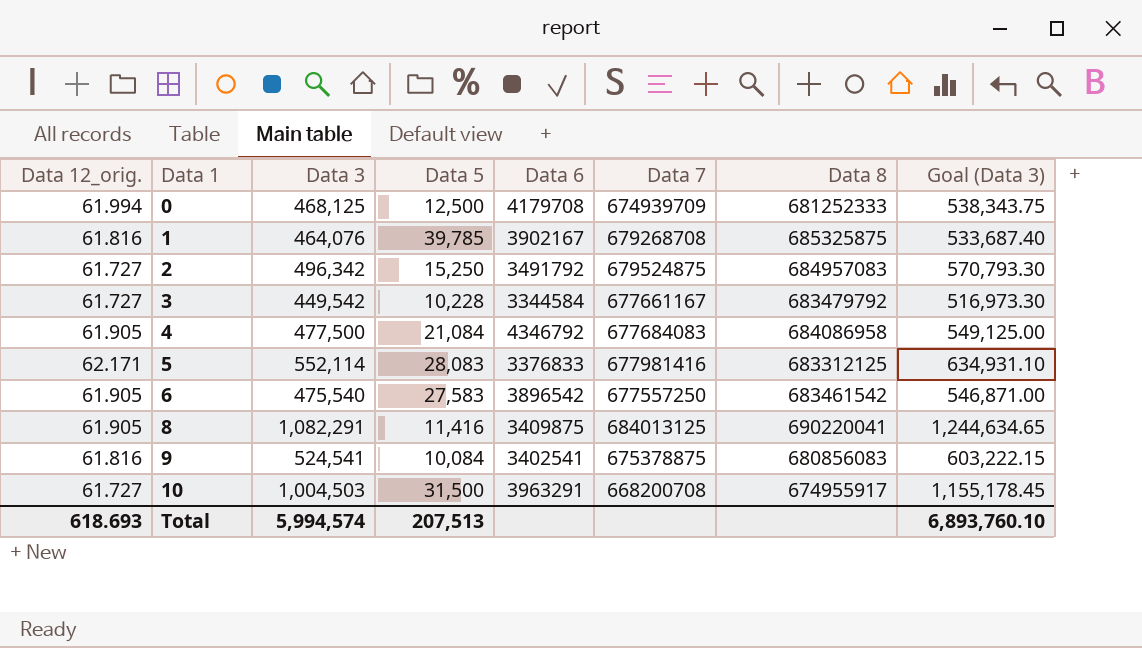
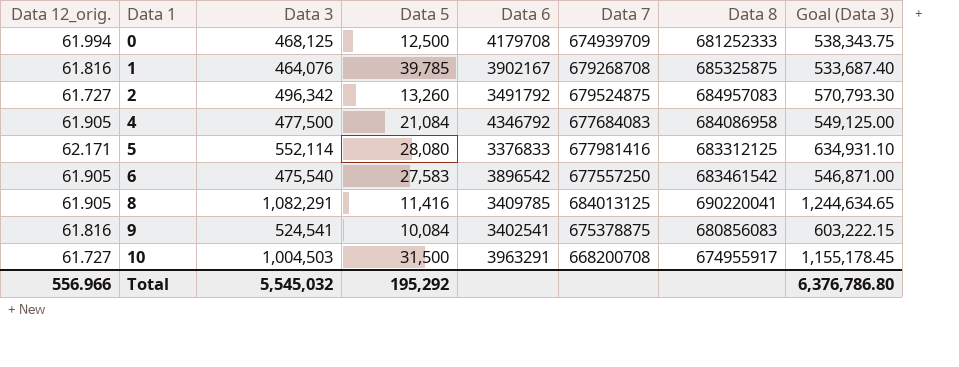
row 3: 61.727 | 449,542 | 10,228 | 3344584 | 677661167 | 683479792 | 516,973.30 -> none
2 | Data 5: 15,250 -> 13,260
5 | Data 5: 28,083 -> 28,080
8 | Data 6: 3409875 -> 3409785
Total | Data 12_orig.: 618.693 -> 556.966
Total | Data 3: 5,994,574 -> 5,545,032
Total | Data 5: 207,513 -> 195,292
Total | Goal (Data 3): 6,893,760.10 -> 6,376,786.80

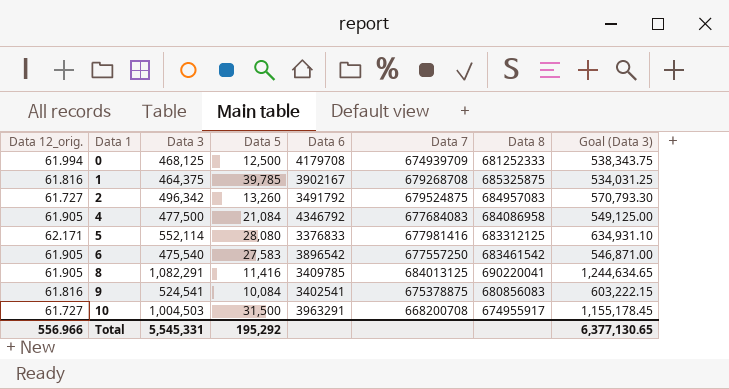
1 | Data 3: 464,076 -> 464,375
1 | Goal (Data 3): 533,687.40 -> 534,031.25
Total | Data 3: 5,545,032 -> 5,545,331
Total | Goal (Data 3): 6,376,786.80 -> 6,377,130.65

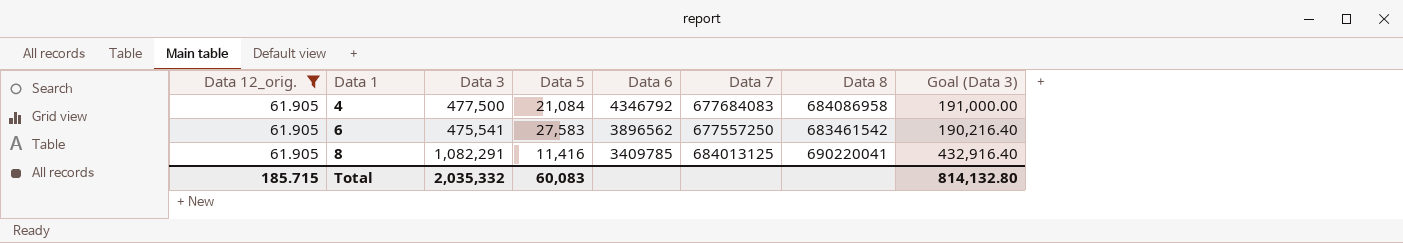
filter: none -> Data 12_orig. = 61.905
column Goal (Data 3) | formula: [Data 3] * 1.15 -> [Data 3] * 0.4
6 | Data 3: 475,540 -> 475,541
6 | Data 6: 3896542 -> 3896562
Total | Data 12_orig.: 556.966 -> 185.715
Total | Data 3: 5,545,331 -> 2,035,332
Total | Data 5: 195,292 -> 60,083
Total | Goal (Data 3): 6,377,130.65 -> 814,132.80

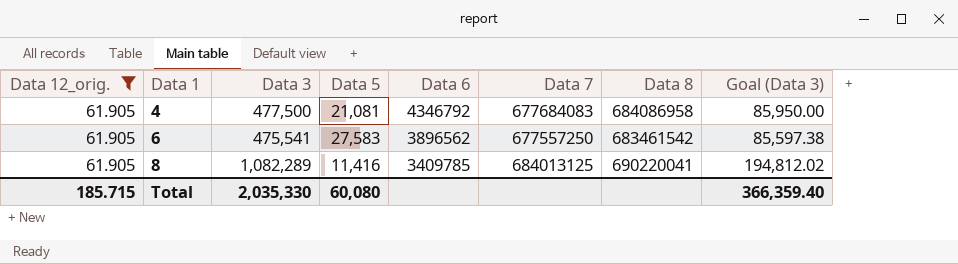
column Goal (Data 3) | formula: [Data 3] * 0.4 -> [Data 3] * 0.18
4 | Data 5: 21,084 -> 21,081
8 | Data 3: 1,082,291 -> 1,082,289
Total | Data 3: 2,035,332 -> 2,035,330
Total | Data 5: 60,083 -> 60,080
Total | Goal (Data 3): 814,132.80 -> 366,359.40

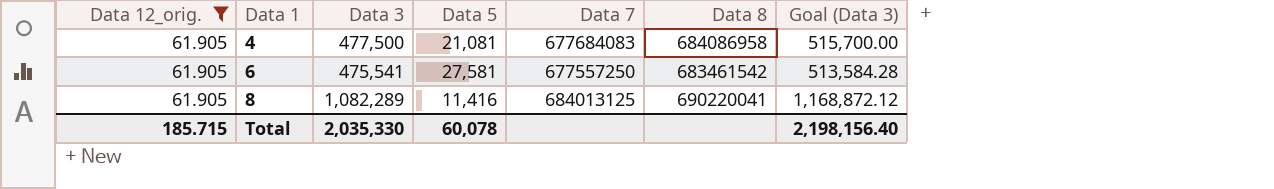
column Data 6 | position: 5 -> none
column Goal (Data 3) | formula: [Data 3] * 0.18 -> [Data 3] * 1.08
6 | Data 5: 27,583 -> 27,581
Total | Data 5: 60,080 -> 60,078
Total | Goal (Data 3): 366,359.40 -> 2,198,156.40

